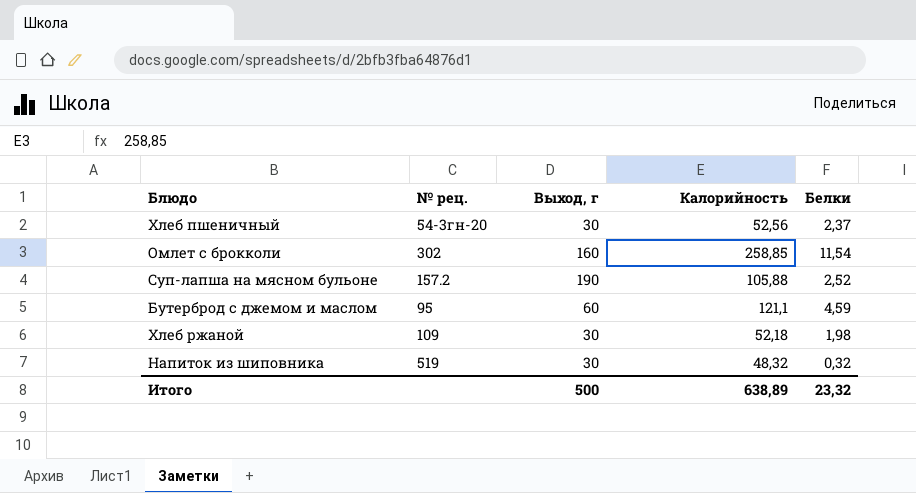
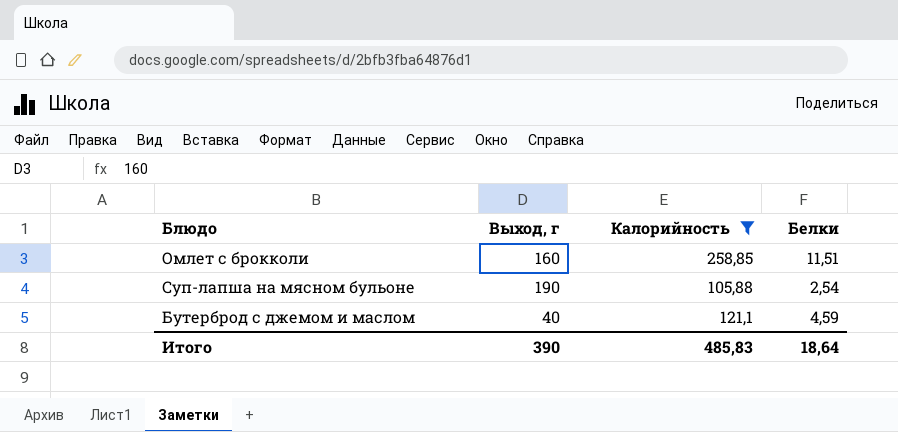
filter: none -> Калорийность >= 105,88
column № рец. | position: 2 -> none
Омлет с брокколи | Белки: 11,54 -> 11,51
Суп-лапша на мясном бульоне | Белки: 2,52 -> 2,54
Бутерброд с джемом и маслом | Выход, г: 60 -> 40
Итого | Выход, г: 500 -> 390
Итого | Калорийность: 638,89 -> 485,83
Итого | Белки: 23,32 -> 18,64

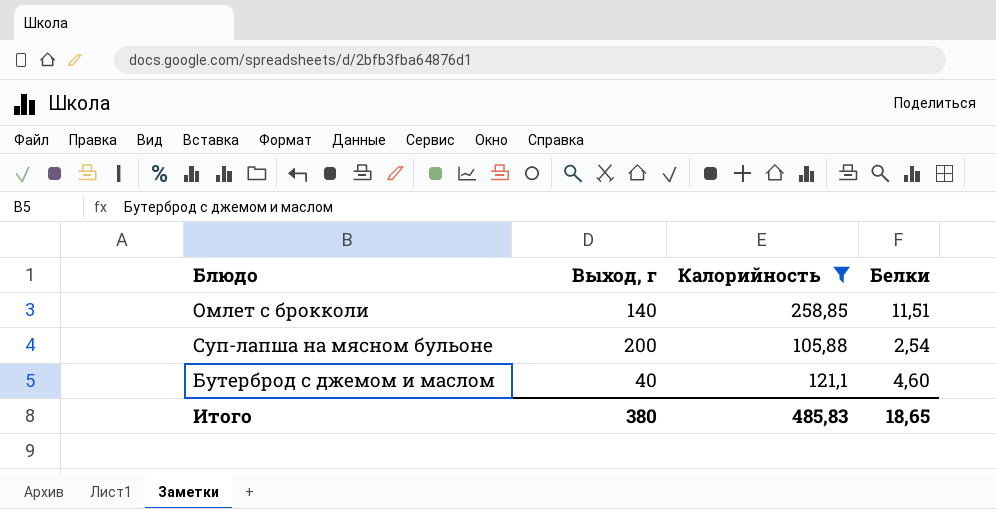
Омлет с брокколи | Выход, г: 160 -> 140
Суп-лапша на мясном бульоне | Выход, г: 190 -> 200
Бутерброд с джемом и маслом | Белки: 4,59 -> 4,60
Итого | Выход, г: 390 -> 380
Итого | Белки: 18,64 -> 18,65

